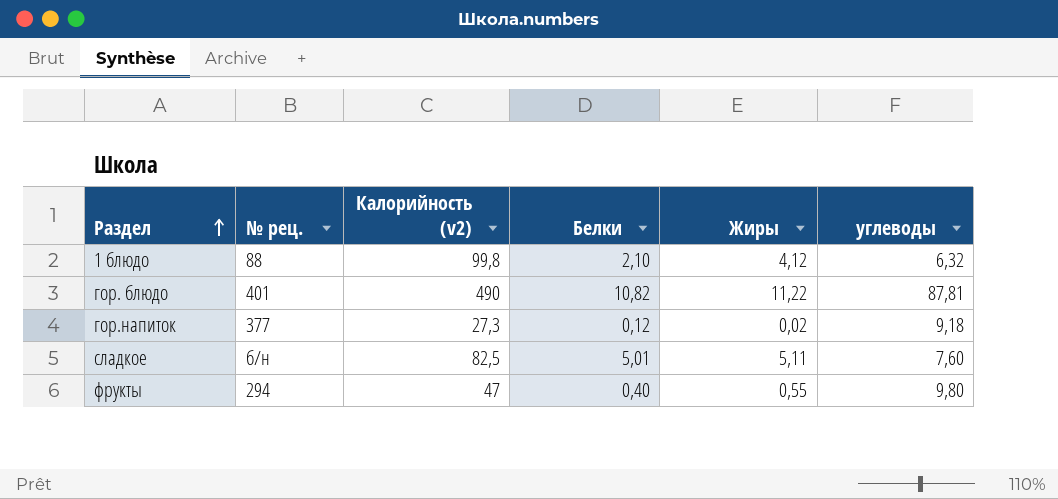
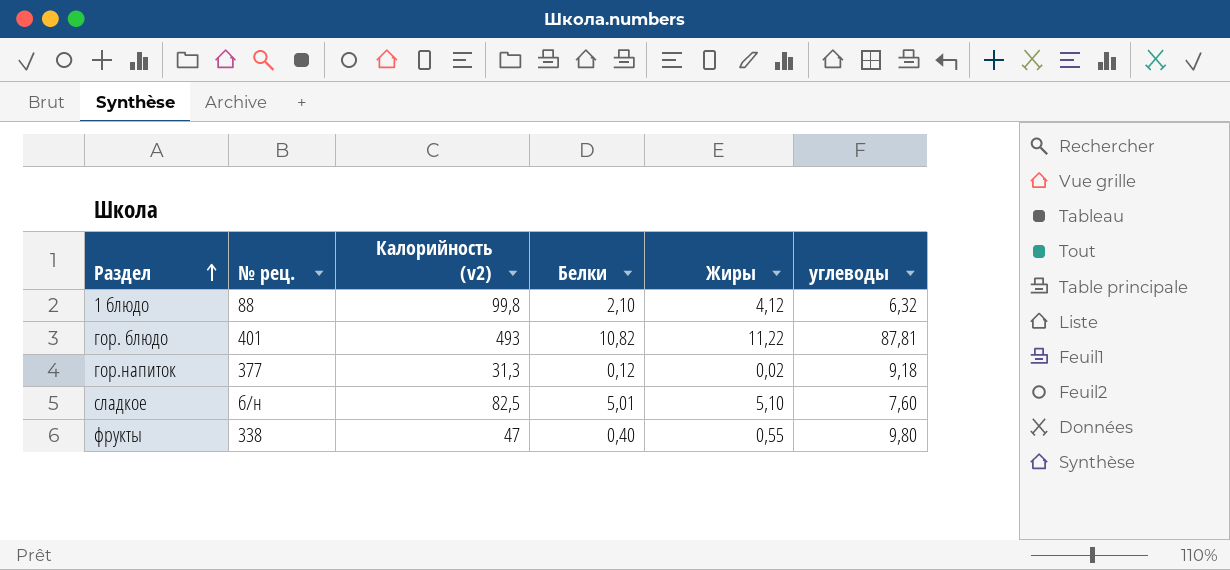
гор. блюдо | Калорийность (v2): 490 -> 493
гор.напиток | Калорийность (v2): 27,3 -> 31,3
сладкое | Жиры: 5,11 -> 5,10
фрукты | № рец.: 294 -> 338

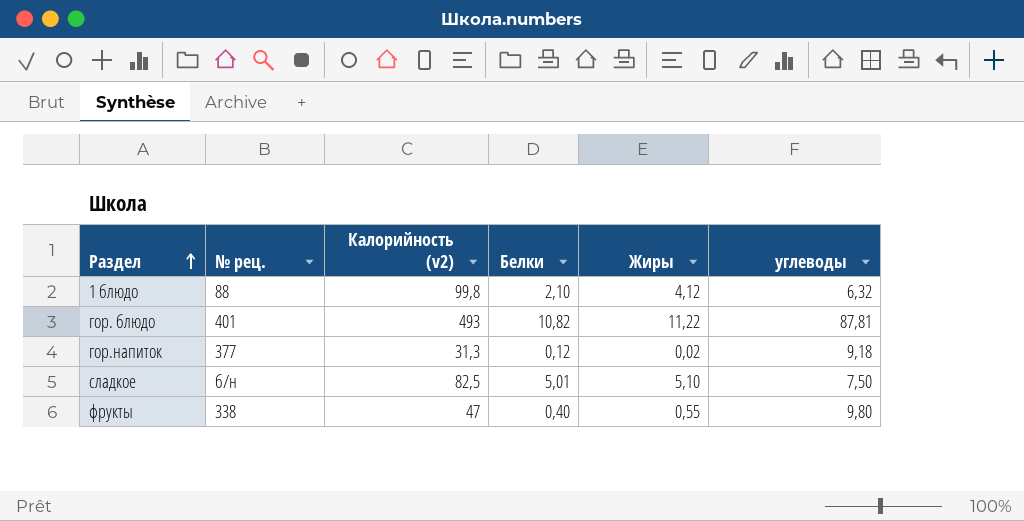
сладкое | углеводы: 7,60 -> 7,50

